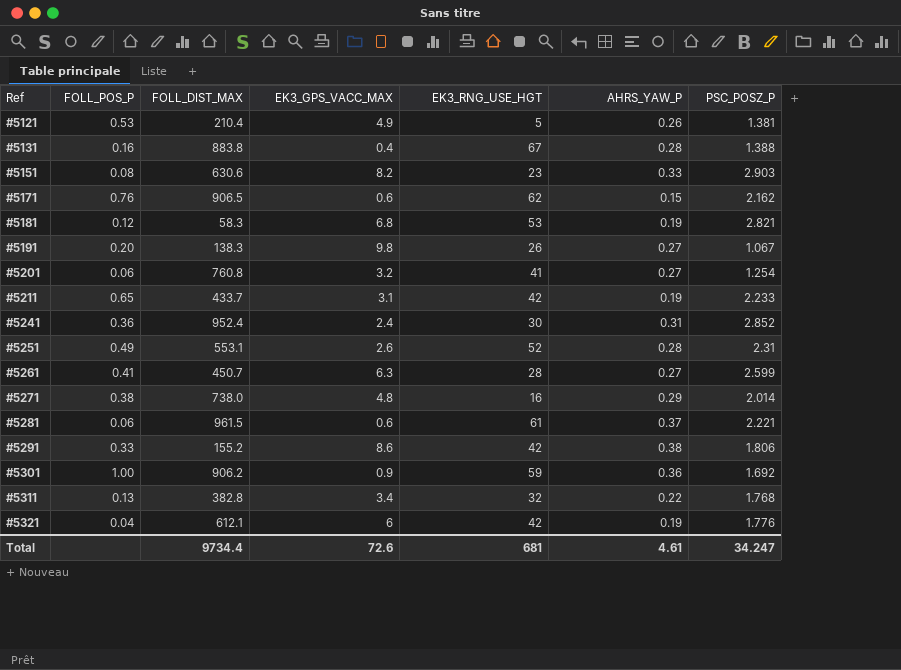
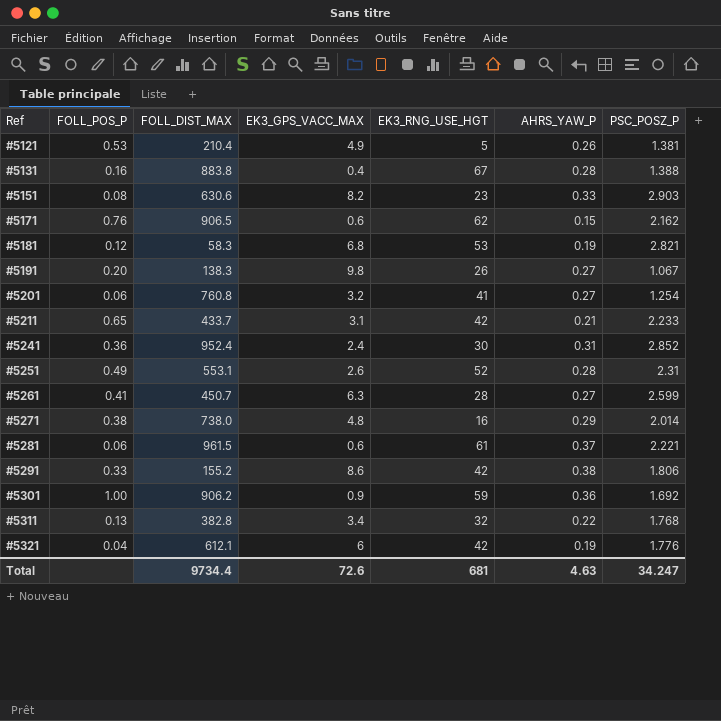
#5211 | AHRS_YAW_P: 0.19 -> 0.21
Total | AHRS_YAW_P: 4.61 -> 4.63

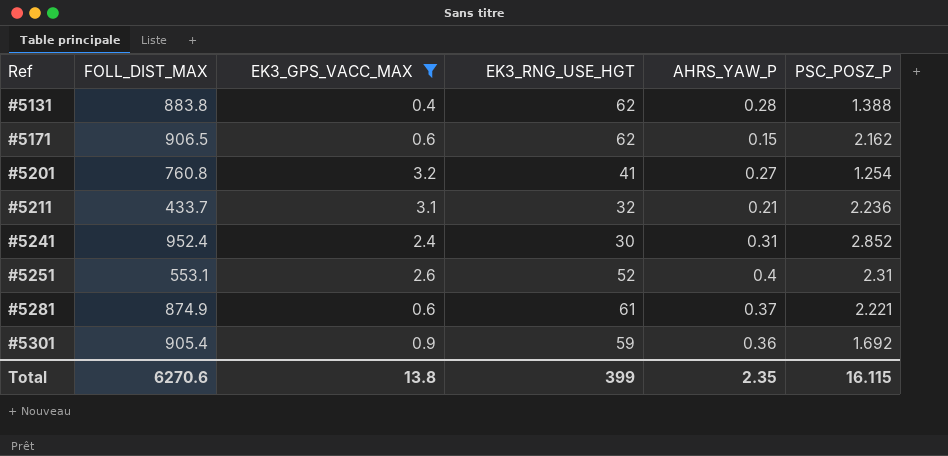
filter: none -> EK3_GPS_VACC_MAX <= 3.2
column FOLL_POS_P | position: 2 -> none
#5131 | EK3_RNG_USE_HGT: 67 -> 62
#5211 | EK3_RNG_USE_HGT: 42 -> 32
#5211 | PSC_POSZ_P: 2.233 -> 2.236
#5251 | AHRS_YAW_P: 0.28 -> 0.4
#5281 | FOLL_DIST_MAX: 961.5 -> 874.9
#5301 | FOLL_DIST_MAX: 906.2 -> 905.4
Total | FOLL_DIST_MAX: 9734.4 -> 6270.6
Total | EK3_GPS_VACC_MAX: 72.6 -> 13.8
Total | EK3_RNG_USE_HGT: 681 -> 399
Total | AHRS_YAW_P: 4.63 -> 2.35
Total | PSC_POSZ_P: 34.247 -> 16.115

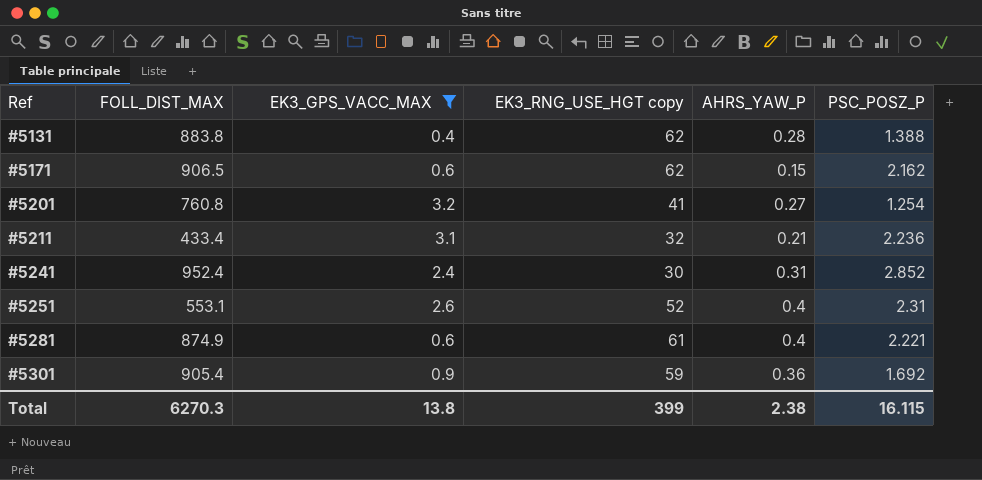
column name: EK3_RNG_USE_HGT -> EK3_RNG_USE_HGT copy
#5211 | FOLL_DIST_MAX: 433.7 -> 433.4
#5281 | AHRS_YAW_P: 0.37 -> 0.4
Total | FOLL_DIST_MAX: 6270.6 -> 6270.3
Total | AHRS_YAW_P: 2.35 -> 2.38

